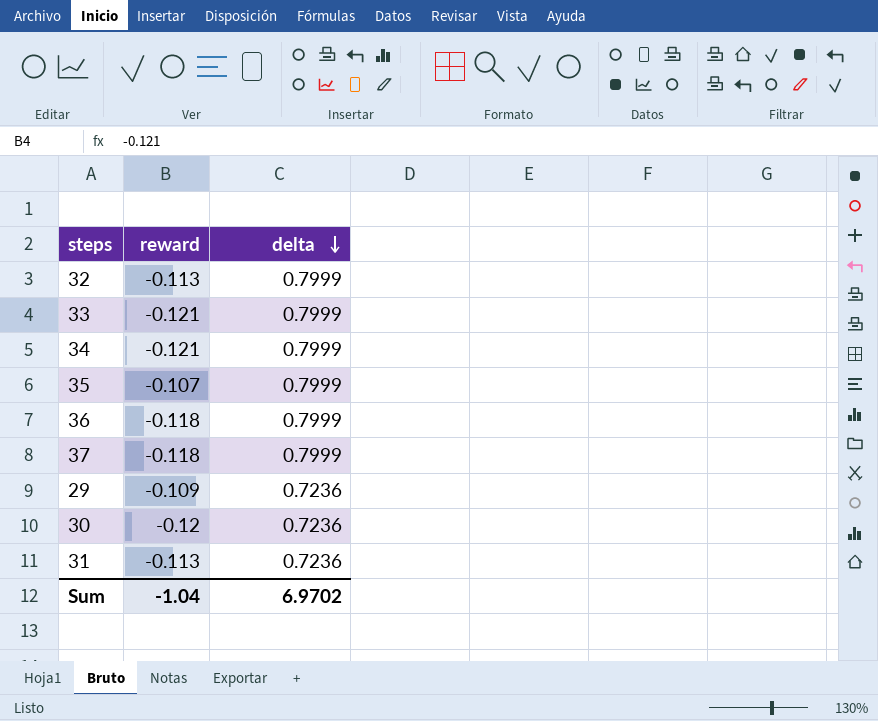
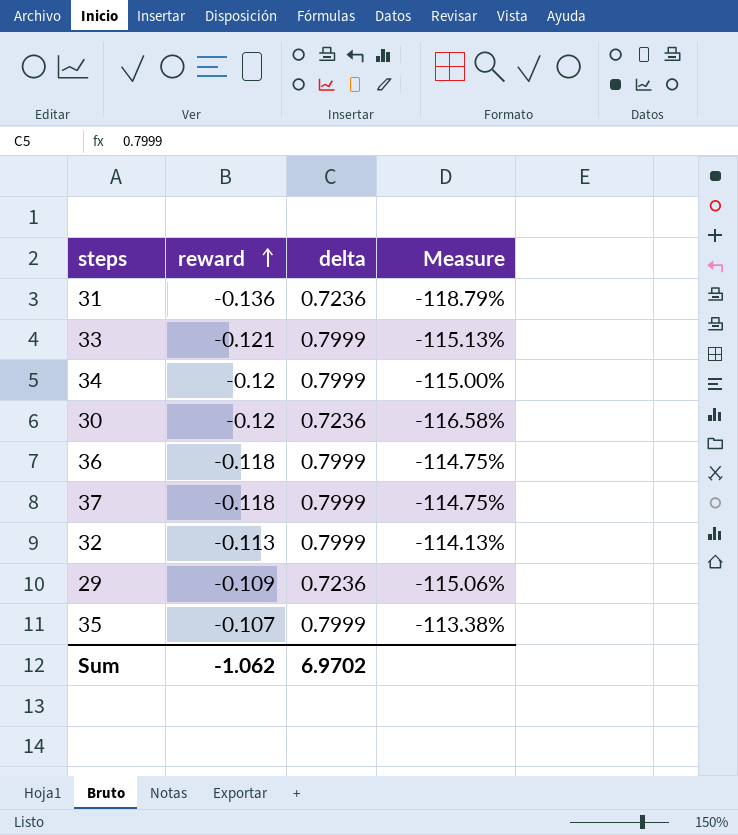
row order: delta descending -> reward ascending
column Measure | formula: none -> ([reward] - [delta]) / [delta]
31 | reward: -0.113 -> -0.136
34 | reward: -0.121 -> -0.12
Sum | reward: -1.04 -> -1.062

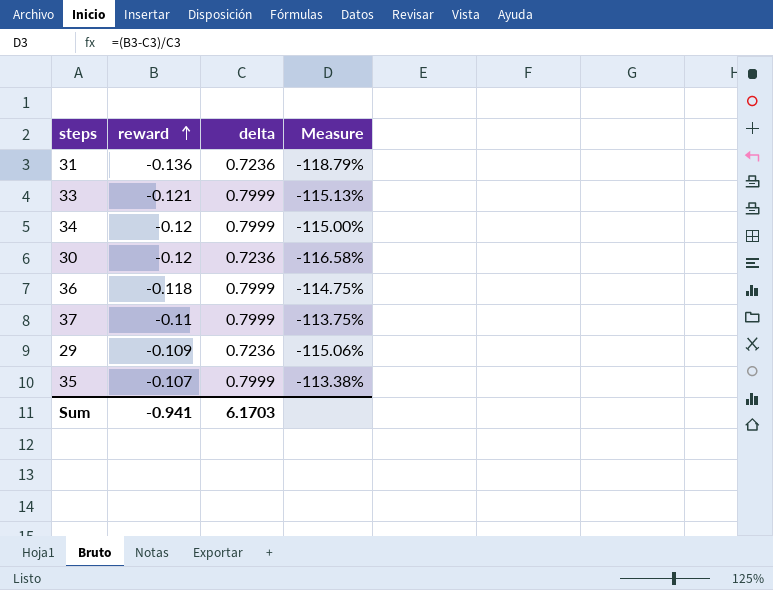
row 32: -0.113 | 0.7999 | -114.13% -> none
37 | reward: -0.118 -> -0.11
37 | Measure: -114.75% -> -113.75%
Sum | reward: -1.062 -> -0.941
Sum | delta: 6.9702 -> 6.1703

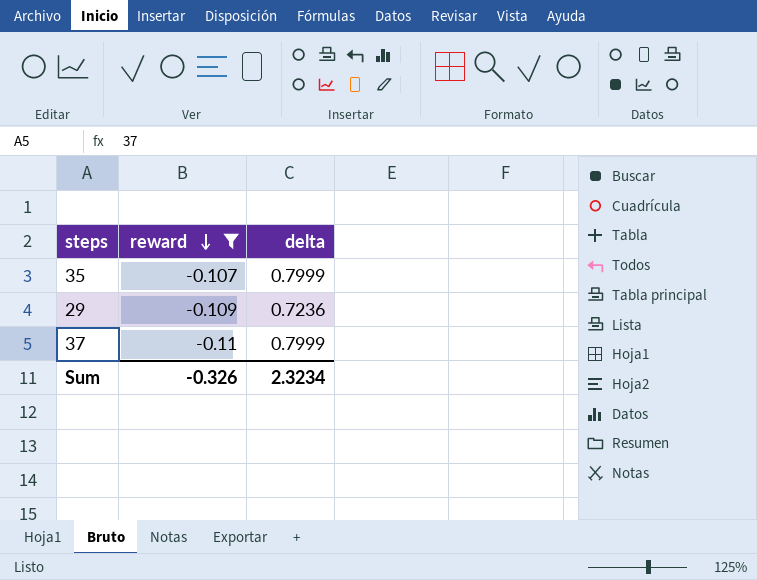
filter: none -> reward >= -0.11
row order: reward ascending -> reward descending
column Measure | formula: ([reward] - [delta]) / [delta] -> none
Sum | reward: -0.941 -> -0.326
Sum | delta: 6.1703 -> 2.3234

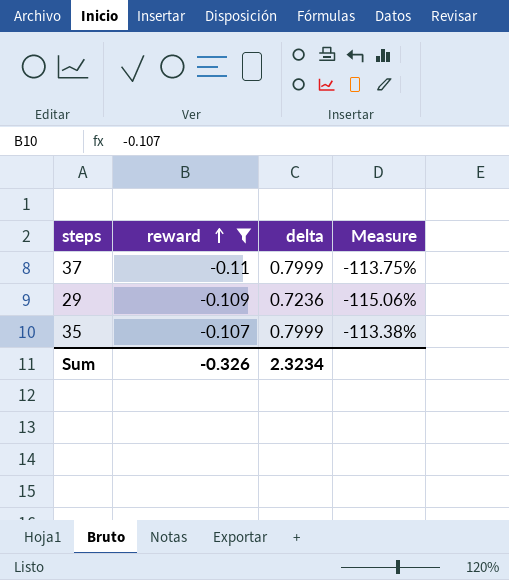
row order: reward descending -> reward ascending
column Measure | formula: none -> ([reward] - [delta]) / [delta]

